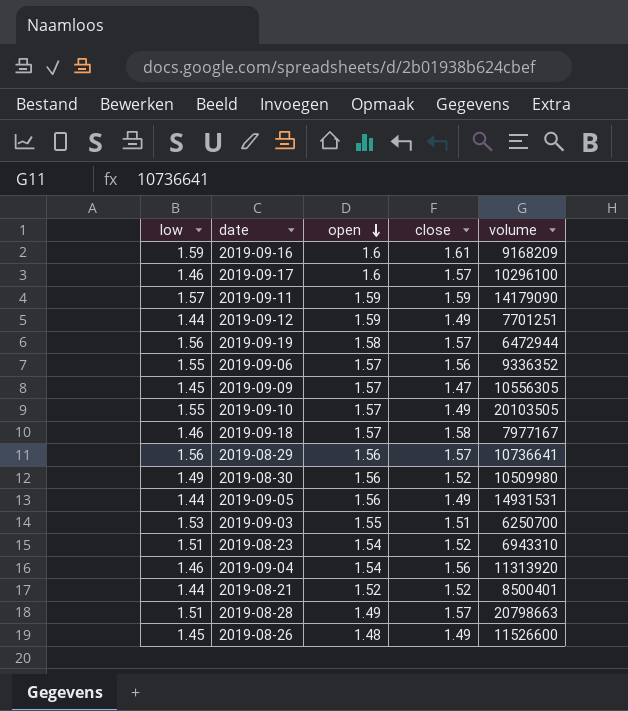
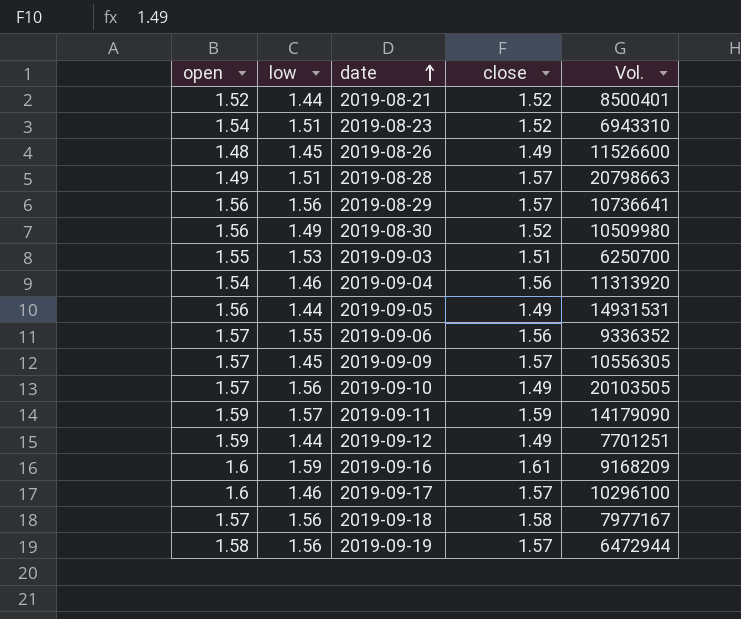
row order: open descending -> date ascending
column open | position: 3 -> 1
column name: volume -> Vol.
2019-09-09 | close: 1.47 -> 1.57
2019-09-10 | low: 1.55 -> 1.56
2019-09-18 | low: 1.46 -> 1.56

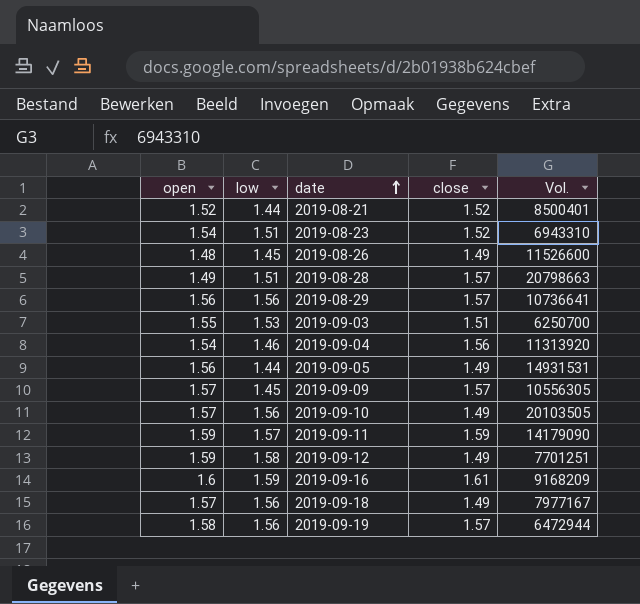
row 2019-08-30: 1.56 | 1.49 | 1.52 | 10509980 -> none
row 2019-09-06: 1.57 | 1.55 | 1.56 | 9336352 -> none
row 2019-09-17: 1.6 | 1.46 | 1.57 | 10296100 -> none
2019-09-12 | low: 1.44 -> 1.58
2019-09-18 | close: 1.58 -> 1.49

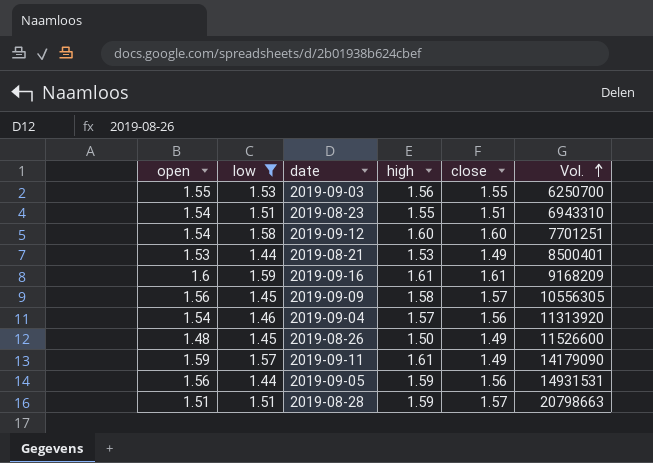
filter: none -> low != 1.56
row order: date ascending -> Vol. ascending
column high | position: none -> 4
2019-09-03 | close: 1.51 -> 1.55
2019-08-23 | close: 1.52 -> 1.51
2019-09-12 | open: 1.59 -> 1.54
2019-09-12 | close: 1.49 -> 1.60
2019-08-21 | open: 1.52 -> 1.53
2019-08-21 | close: 1.52 -> 1.49
2019-09-09 | open: 1.57 -> 1.56
2019-09-11 | close: 1.59 -> 1.49
2019-09-05 | close: 1.49 -> 1.56
2019-08-28 | open: 1.49 -> 1.51

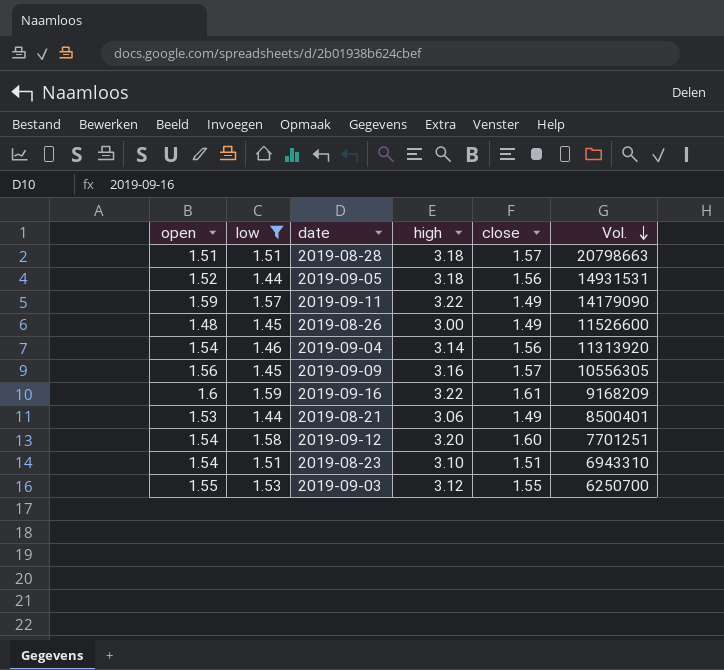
row order: Vol. ascending -> Vol. descending
2019-08-28 | high: 1.59 -> 3.18
2019-09-05 | open: 1.56 -> 1.52
2019-09-05 | high: 1.59 -> 3.18
2019-09-11 | high: 1.61 -> 3.22
2019-08-26 | high: 1.50 -> 3.00
2019-09-04 | high: 1.57 -> 3.14
2019-09-09 | high: 1.58 -> 3.16
2019-09-16 | high: 1.61 -> 3.22
2019-08-21 | high: 1.53 -> 3.06
2019-09-12 | high: 1.60 -> 3.20
2019-08-23 | high: 1.55 -> 3.10
2019-09-03 | high: 1.56 -> 3.12

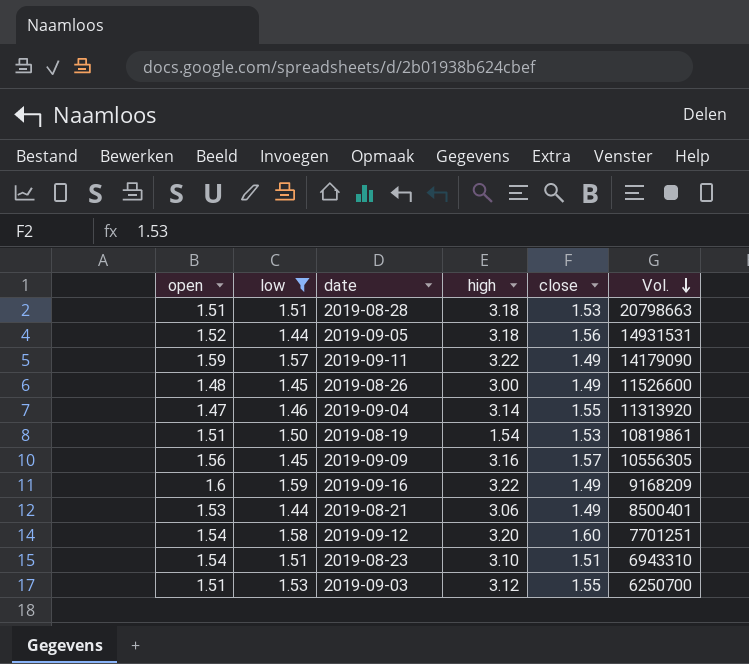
2019-08-28 | close: 1.57 -> 1.53
2019-09-04 | open: 1.54 -> 1.47
2019-09-04 | close: 1.56 -> 1.55
row 2019-08-19: none -> 1.51 | 1.50 | 1.54 | 1.53 | 10819861
2019-09-16 | close: 1.61 -> 1.49
2019-09-03 | open: 1.55 -> 1.51

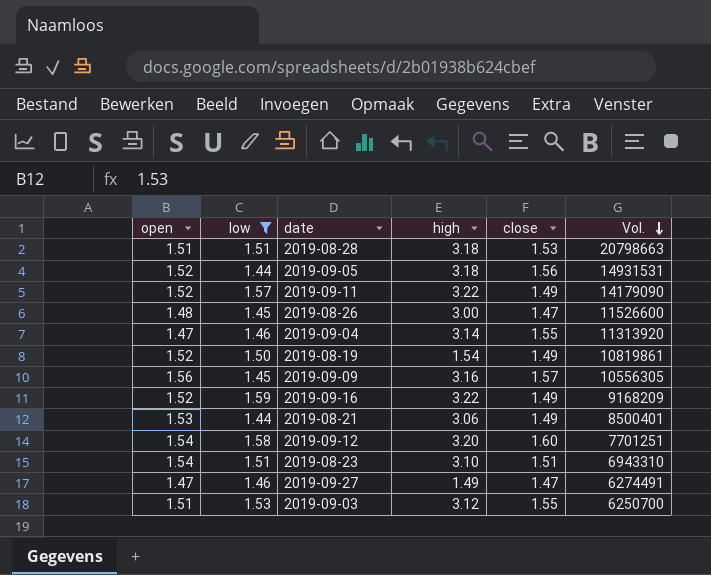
2019-09-11 | open: 1.59 -> 1.52
2019-08-26 | close: 1.49 -> 1.47
2019-08-19 | open: 1.51 -> 1.52
2019-08-19 | close: 1.53 -> 1.49
2019-09-16 | open: 1.6 -> 1.52
row 2019-09-27: none -> 1.47 | 1.46 | 1.49 | 1.47 | 6274491

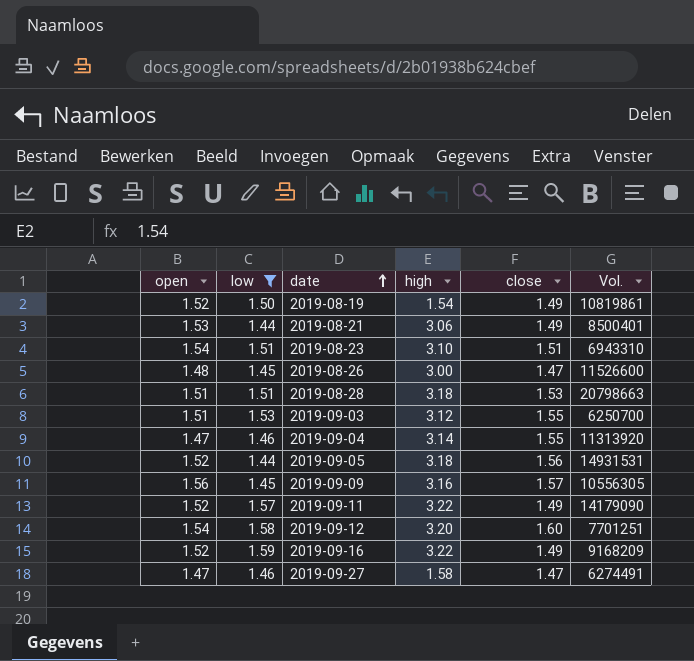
row order: Vol. descending -> date ascending
2019-09-27 | high: 1.49 -> 1.58

